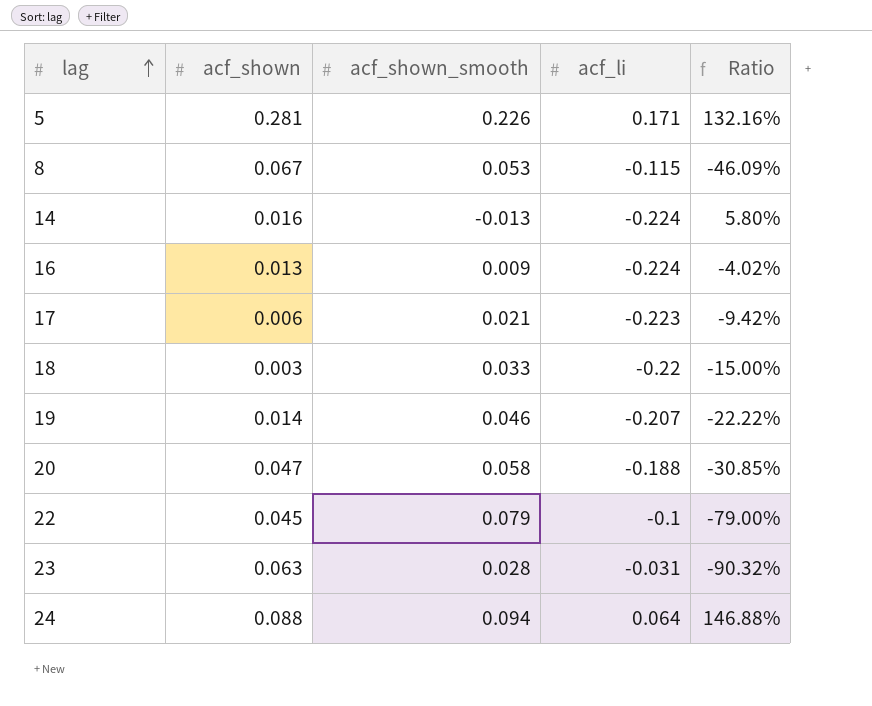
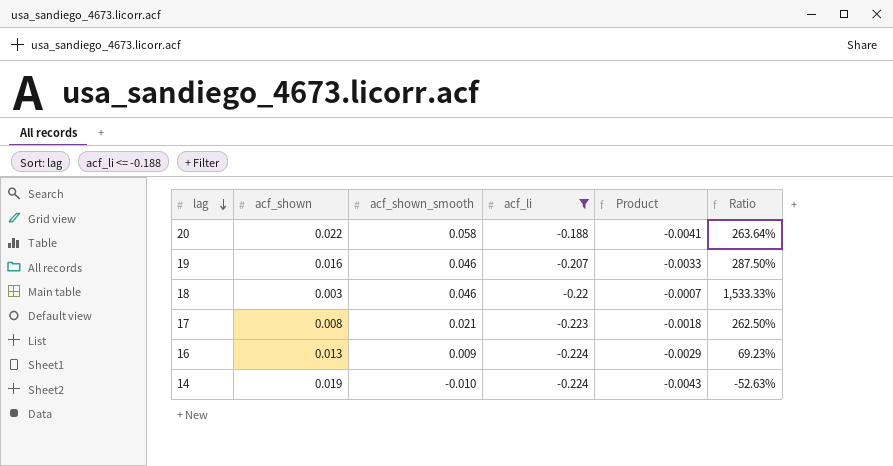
filter: none -> acf_li <= -0.188
row order: lag ascending -> lag descending
column Product | formula: none -> [acf_shown] * [acf_li]
column Ratio | formula: [acf_shown_smooth] / [acf_li] -> [acf_shown_smooth] / [acf_shown]
20 | acf_shown: 0.047 -> 0.022
19 | acf_shown: 0.014 -> 0.016
18 | acf_shown_smooth: 0.033 -> 0.046
17 | acf_shown: 0.006 -> 0.008
14 | acf_shown: 0.016 -> 0.019
14 | acf_shown_smooth: -0.013 -> -0.010

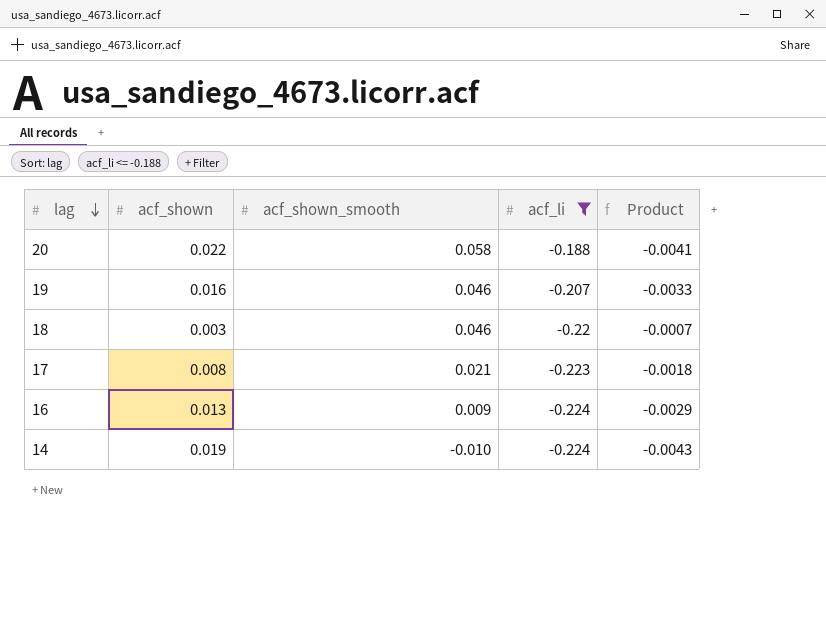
column Ratio | formula: [acf_shown_smooth] / [acf_shown] -> none

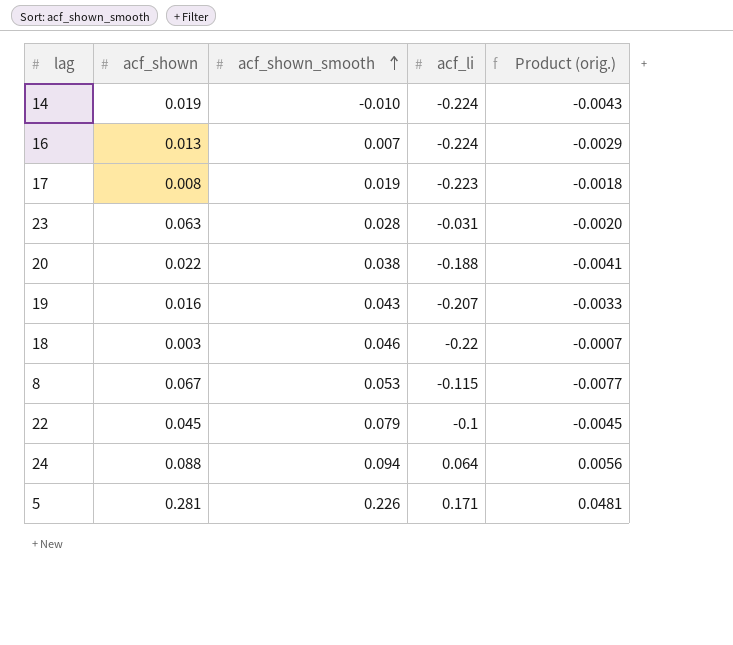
filter: acf_li <= -0.188 -> none
row order: lag descending -> acf_shown_smooth ascending
column name: Product -> Product (orig.)
16 | acf_shown_smooth: 0.009 -> 0.007
17 | acf_shown_smooth: 0.021 -> 0.019
20 | acf_shown_smooth: 0.058 -> 0.038
19 | acf_shown_smooth: 0.046 -> 0.043

